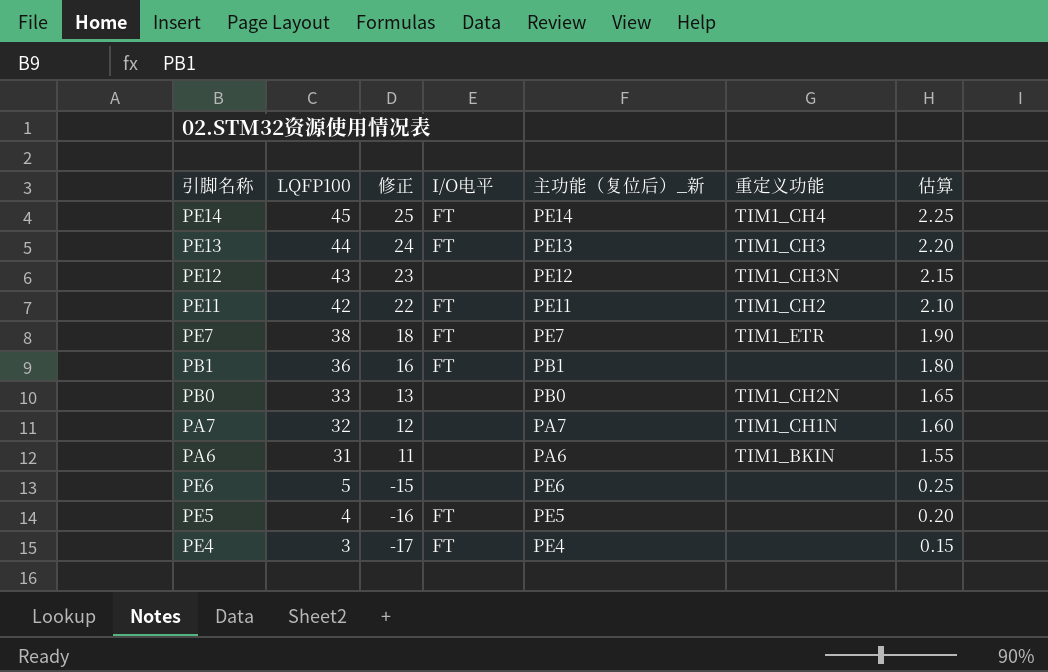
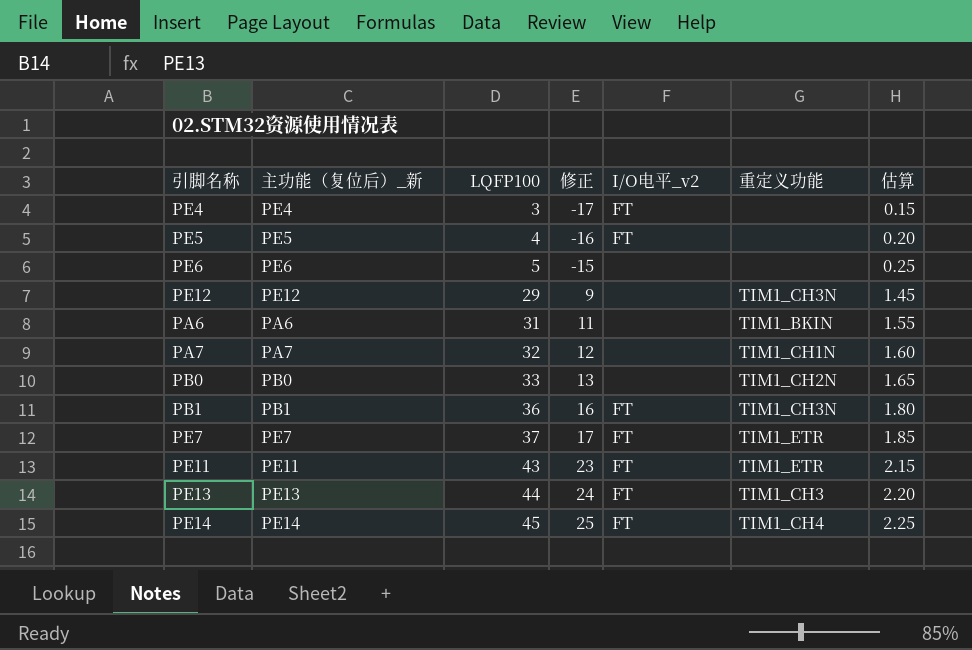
row order: LQFP100 descending -> LQFP100 ascending
column 主功能（复位后）_新 | position: 5 -> 2
column name: I/O电平 -> I/O电平_v2
PE12 | LQFP100: 43 -> 29
PE12 | 修正: 23 -> 9
PE12 | 估算: 2.15 -> 1.45
PB1 | 重定义功能: none -> TIM1_CH3N
PE7 | LQFP100: 38 -> 37
PE7 | 修正: 18 -> 17
PE7 | 估算: 1.90 -> 1.85
PE11 | LQFP100: 42 -> 43
PE11 | 修正: 22 -> 23
PE11 | 重定义功能: TIM1_CH2 -> TIM1_ETR
PE11 | 估算: 2.10 -> 2.15

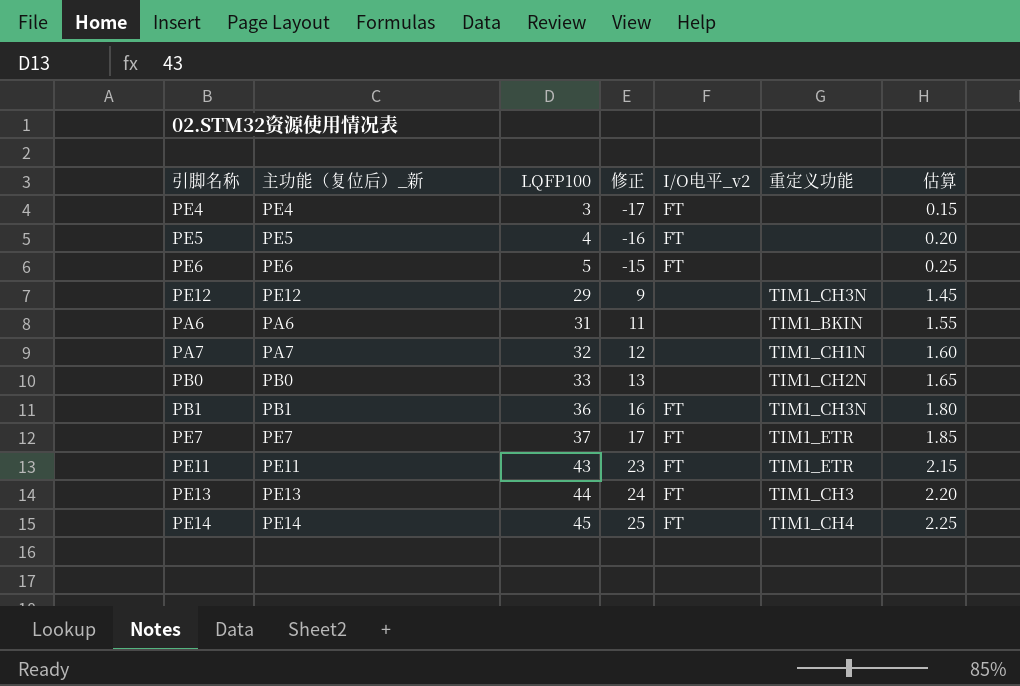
PE6 | I/O电平_v2: none -> FT

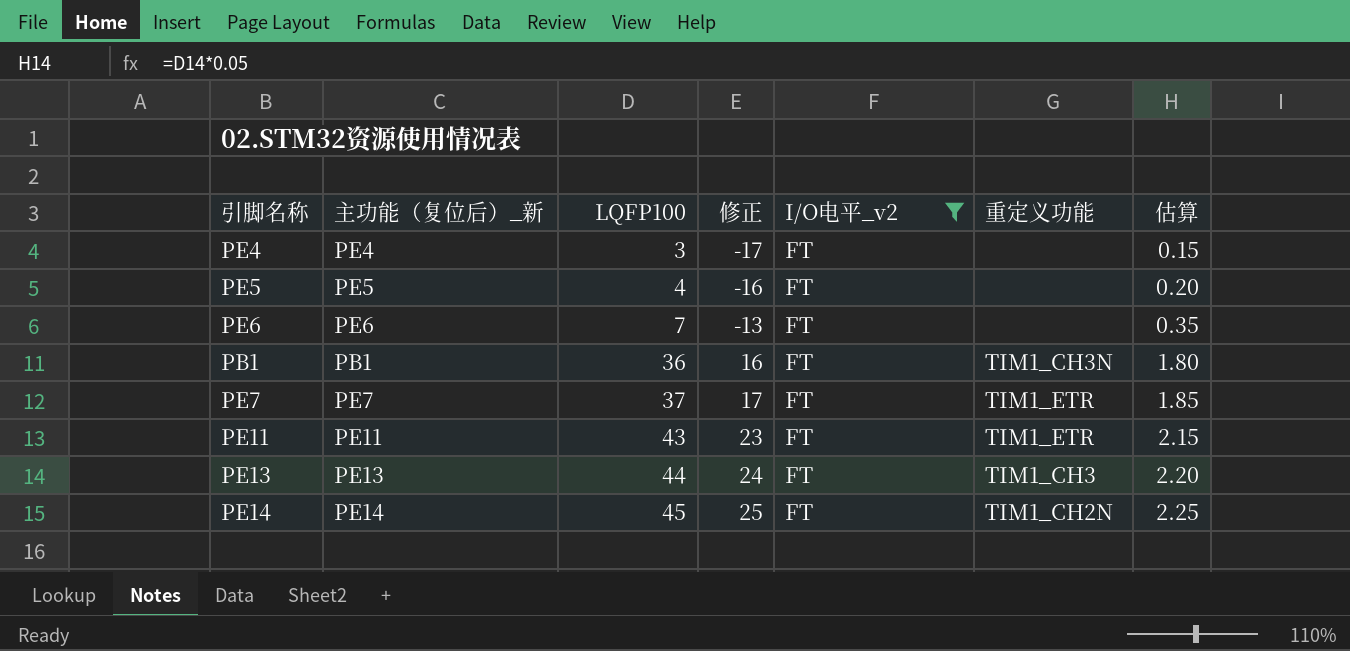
filter: none -> I/O电平_v2 = FT
PE6 | LQFP100: 5 -> 7
PE6 | 修正: -15 -> -13
PE6 | 估算: 0.25 -> 0.35
PE14 | 重定义功能: TIM1_CH4 -> TIM1_CH2N

